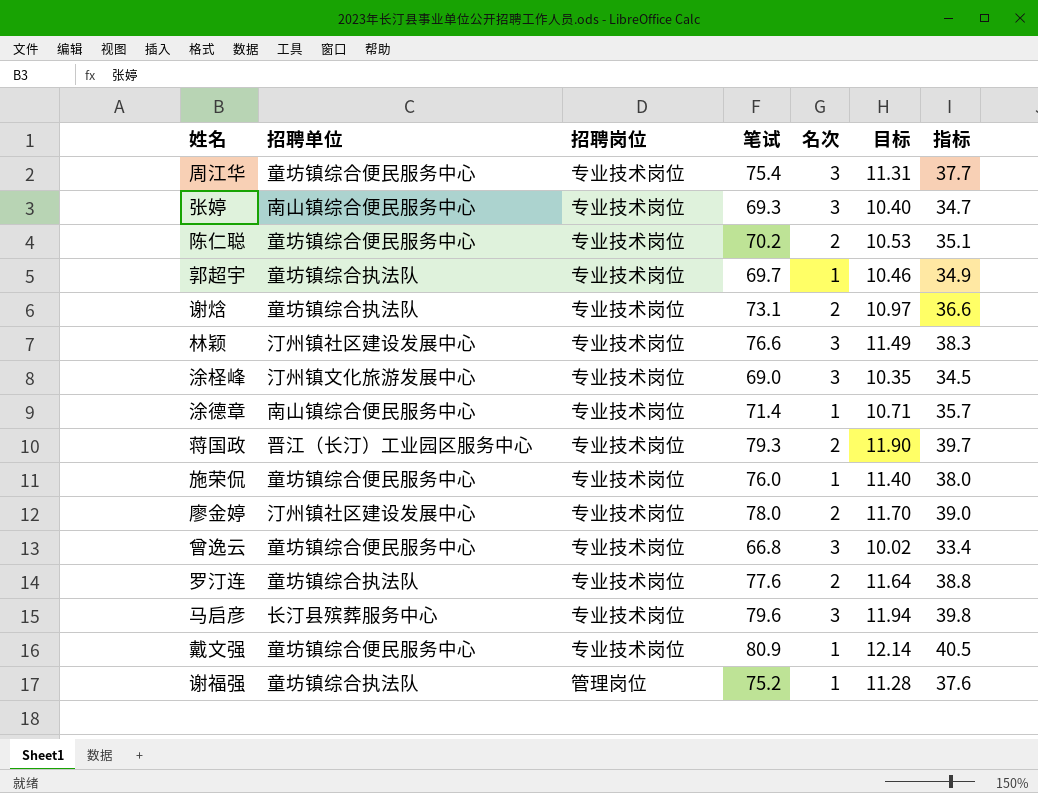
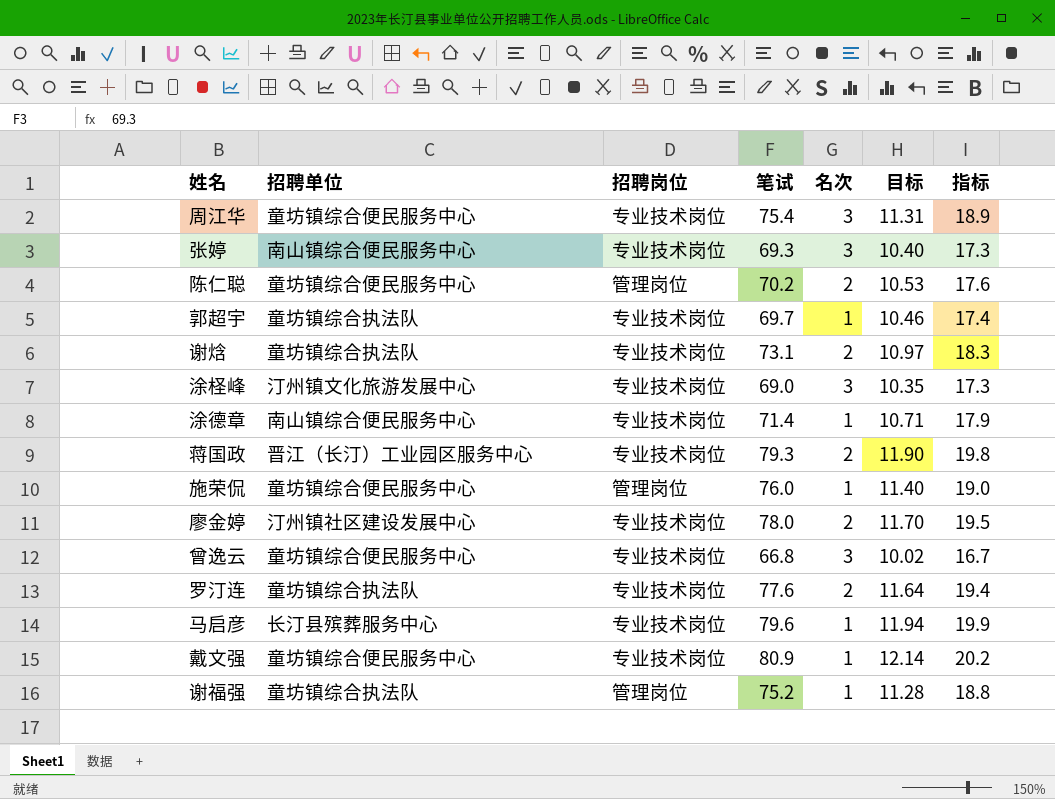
column 指标 | formula: [笔试] * 0.5 -> [笔试] * 0.25
row 林颖: 汀州镇社区建设发展中心 | 专业技术岗位 | 76.6 | 3 | 11.49 | 38.3 -> none
陈仁聪 | 招聘岗位: 专业技术岗位 -> 管理岗位
施荣侃 | 招聘岗位: 专业技术岗位 -> 管理岗位
马启彦 | 名次: 3 -> 1

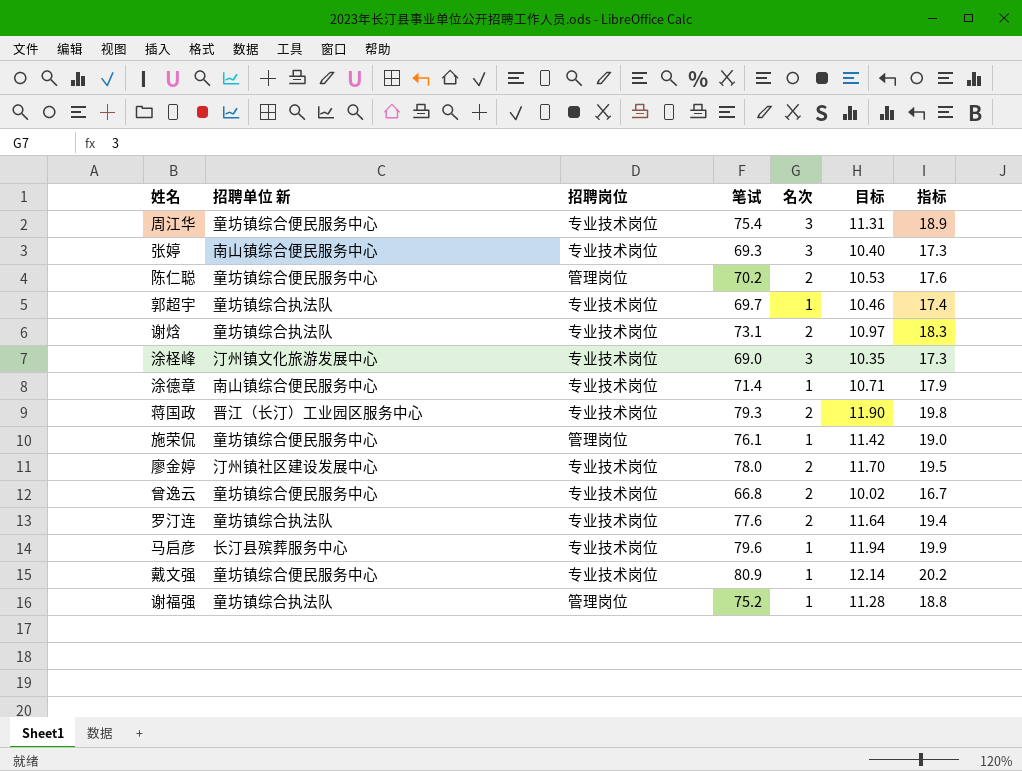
column name: 招聘单位 -> 招聘单位 新
施荣侃 | 笔试: 76.0 -> 76.1
施荣侃 | 目标: 11.40 -> 11.42
曾逸云 | 名次: 3 -> 2

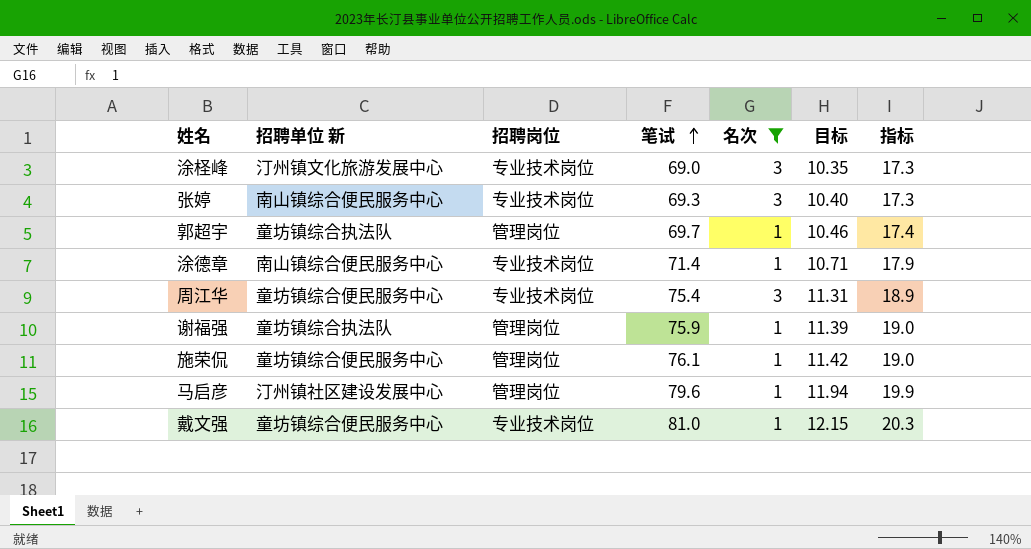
filter: none -> 名次 != 2
row order: none -> 笔试 ascending
郭超宇 | 招聘岗位: 专业技术岗位 -> 管理岗位
谢福强 | 笔试: 75.2 -> 75.9
谢福强 | 目标: 11.28 -> 11.39
谢福强 | 指标: 18.8 -> 19.0
马启彦 | 招聘单位 新: 长汀县殡葬服务中心 -> 汀州镇社区建设发展中心
马启彦 | 招聘岗位: 专业技术岗位 -> 管理岗位
戴文强 | 笔试: 80.9 -> 81.0
戴文强 | 目标: 12.14 -> 12.15
戴文强 | 指标: 20.2 -> 20.3

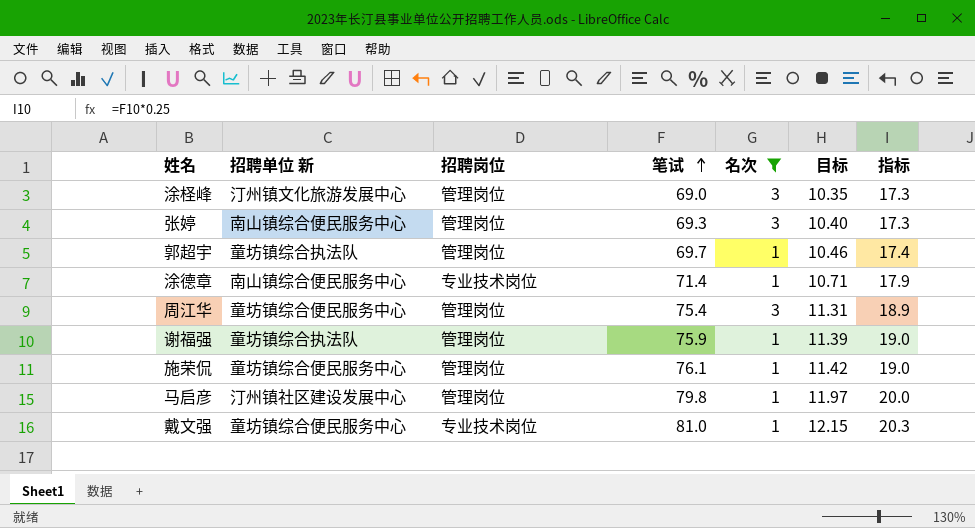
涂柽峰 | 招聘岗位: 专业技术岗位 -> 管理岗位
张婷 | 招聘岗位: 专业技术岗位 -> 管理岗位
周江华 | 招聘岗位: 专业技术岗位 -> 管理岗位
马启彦 | 笔试: 79.6 -> 79.8
马启彦 | 目标: 11.94 -> 11.97
马启彦 | 指标: 19.9 -> 20.0

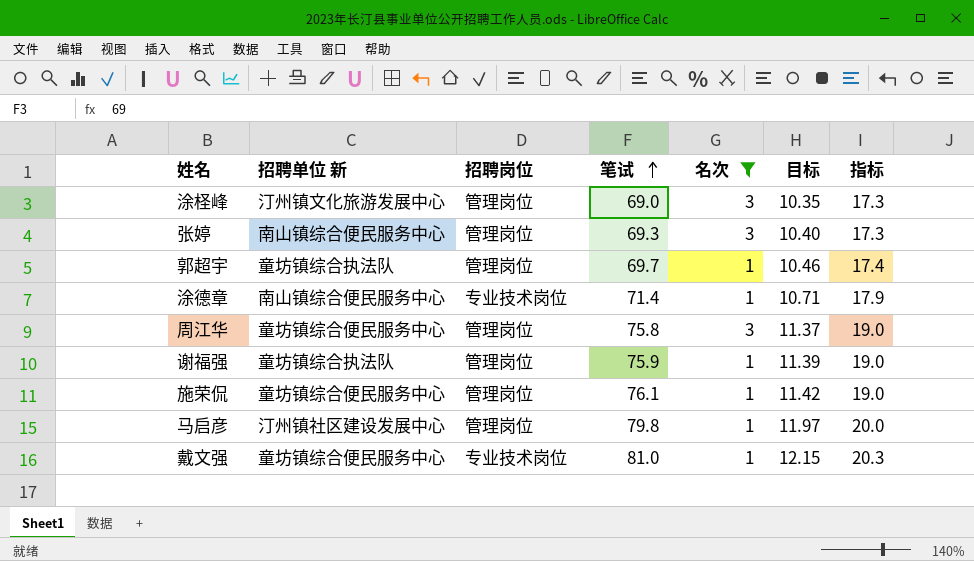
周江华 | 笔试: 75.4 -> 75.8
周江华 | 目标: 11.31 -> 11.37
周江华 | 指标: 18.9 -> 19.0

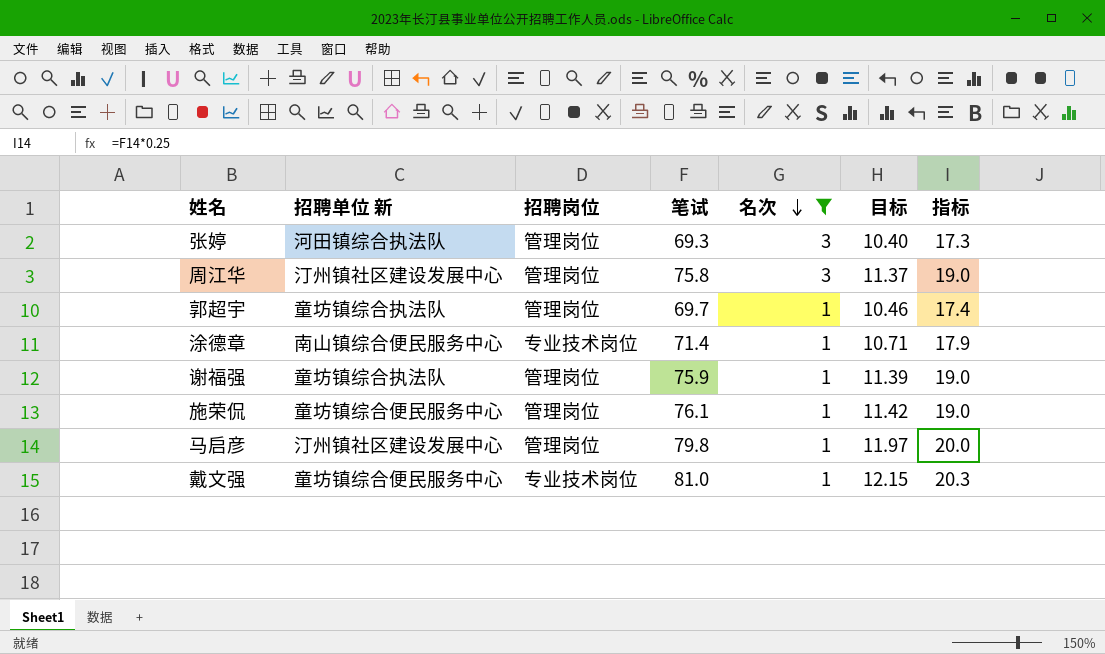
row order: 笔试 ascending -> 名次 descending
row 涂柽峰: 汀州镇文化旅游发展中心 | 管理岗位 | 69.0 | 3 | 10.35 | 17.3 -> none
张婷 | 招聘单位 新: 南山镇综合便民服务中心 -> 河田镇综合执法队
周江华 | 招聘单位 新: 童坊镇综合便民服务中心 -> 汀州镇社区建设发展中心

